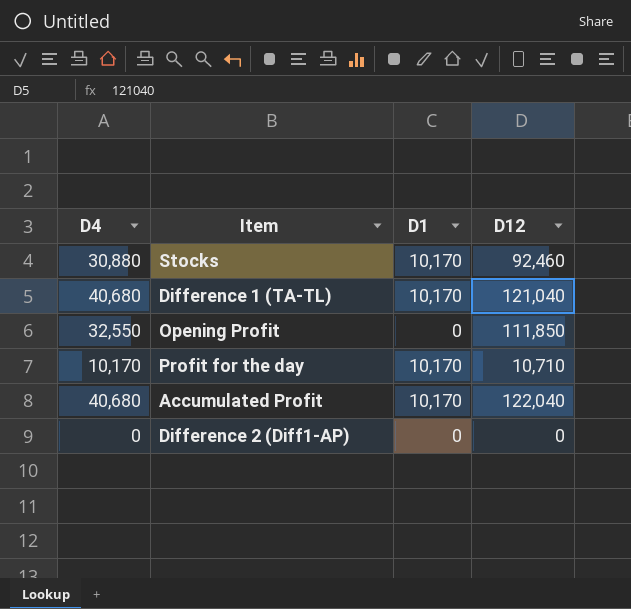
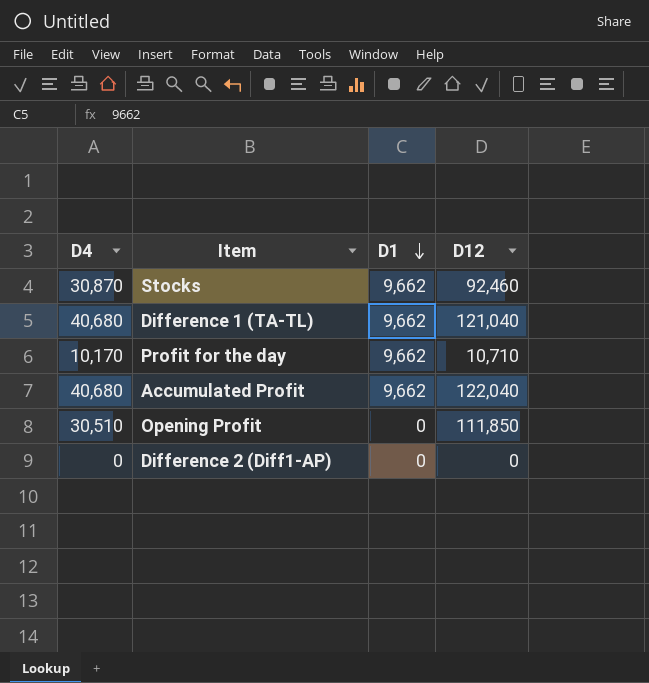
row order: none -> D1 descending
Stocks | D4: 30,880 -> 30,870
Stocks | D1: 10,170 -> 9,662
Difference 1 (TA-TL) | D1: 10,170 -> 9,662
Profit for the day | D1: 10,170 -> 9,662
Accumulated Profit | D1: 10,170 -> 9,662
Opening Profit | D4: 32,550 -> 30,510

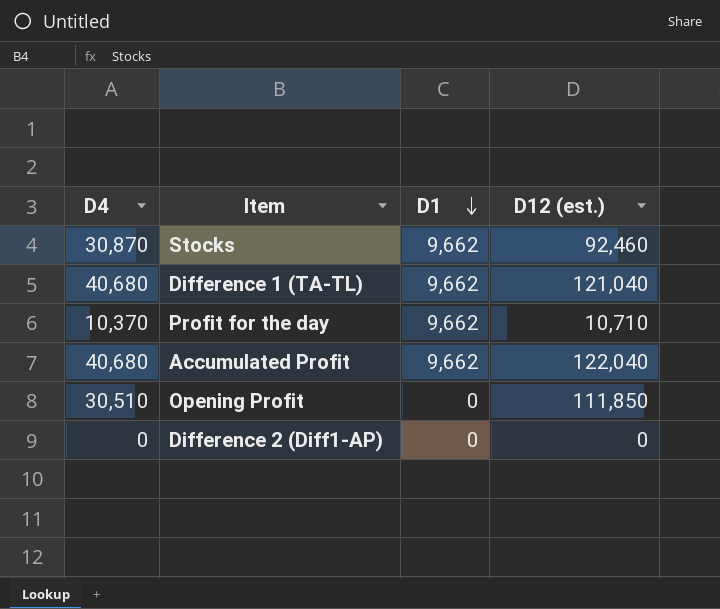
column name: D12 -> D12 (est.)
Profit for the day | D4: 10,170 -> 10,370

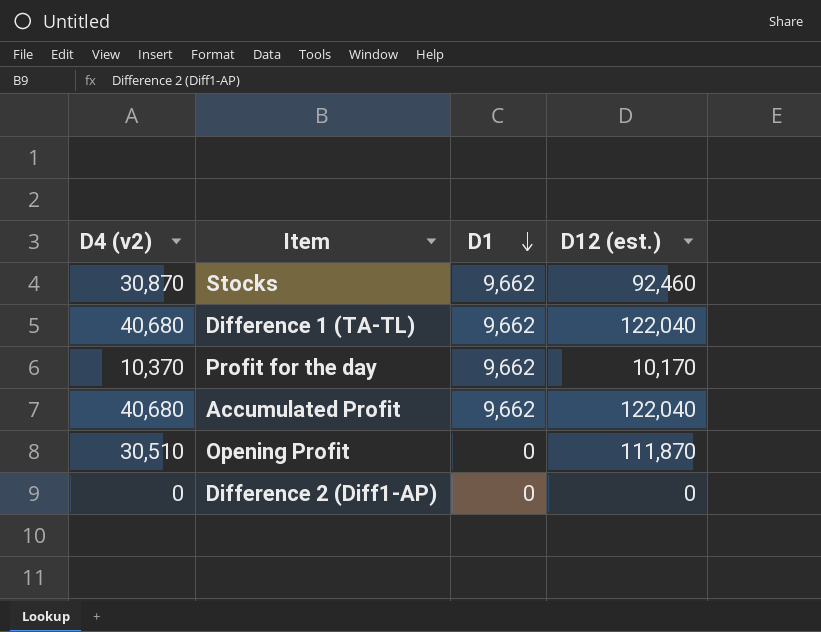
column name: D4 -> D4 (v2)
Difference 1 (TA-TL) | D12 (est.): 121,040 -> 122,040
Profit for the day | D12 (est.): 10,710 -> 10,170
Opening Profit | D12 (est.): 111,850 -> 111,870

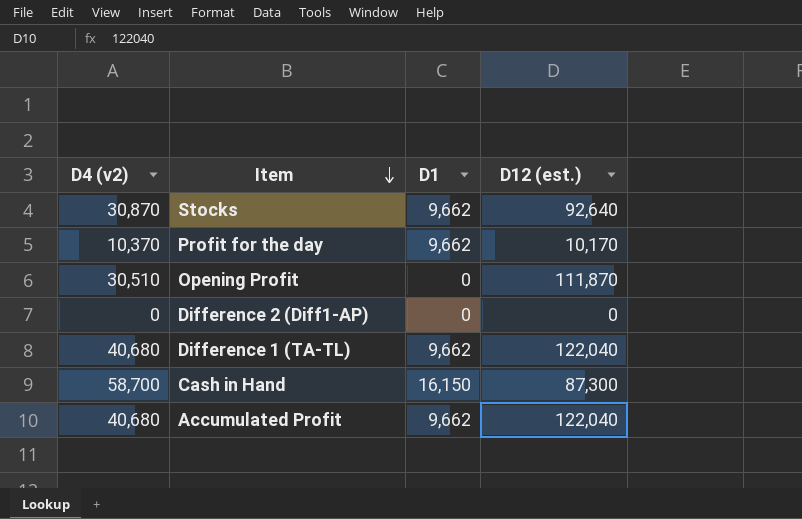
row order: D1 descending -> Item descending
Stocks | D12 (est.): 92,460 -> 92,640
row Cash in Hand: none -> 58,700 | 16,150 | 87,300

